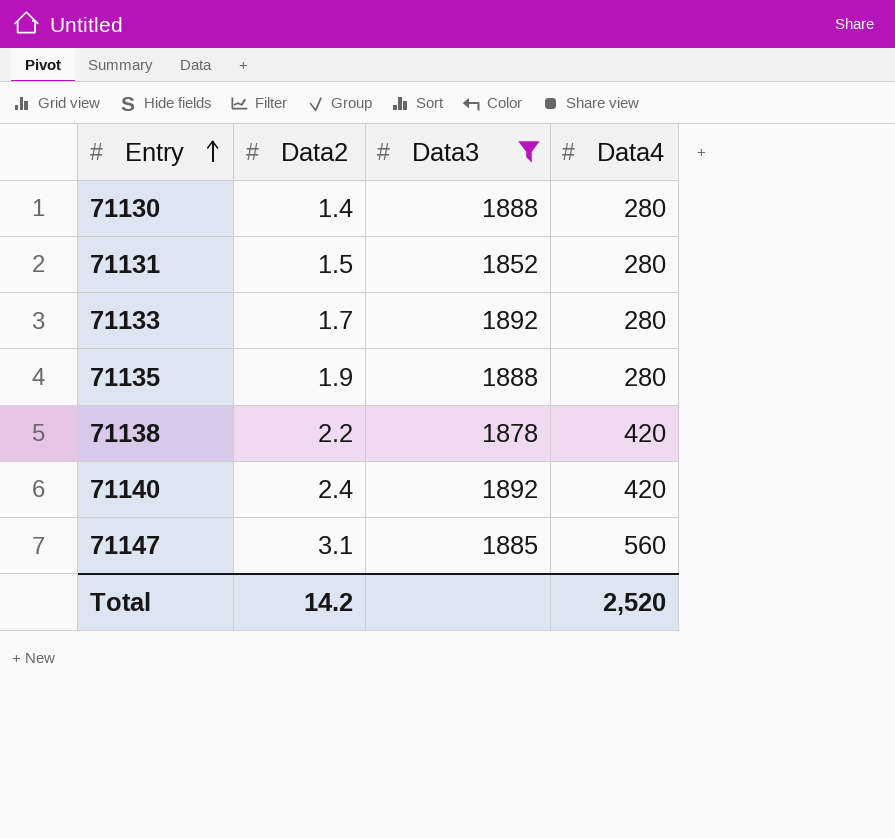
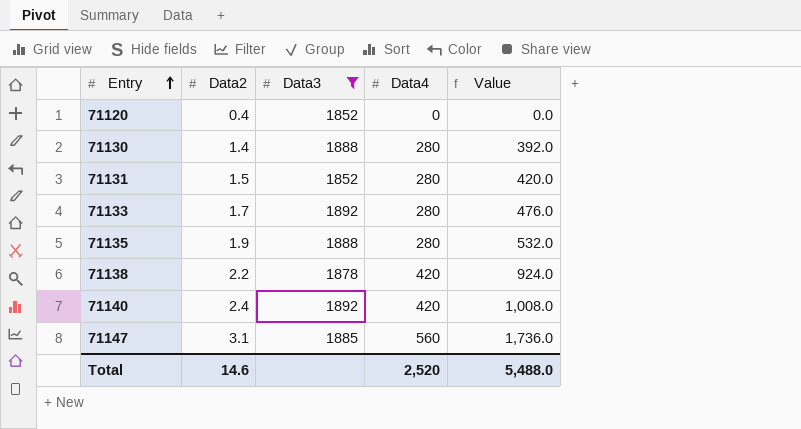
column Value | formula: none -> [Data2] * [Data4]
row 71120: none -> 0.4 | 1852 | 0 | 0.0
Total | Data2: 14.2 -> 14.6

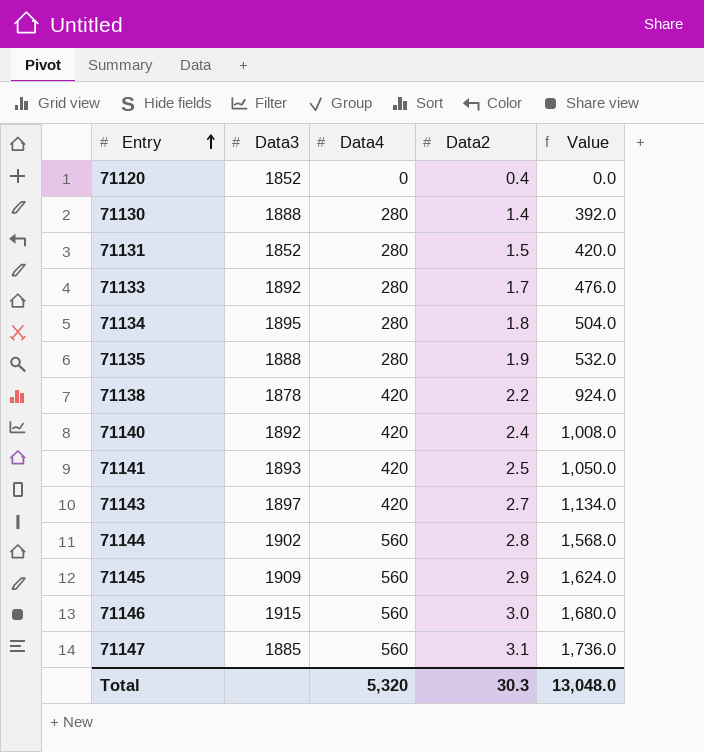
filter: Data3 <= 1892 -> none
column Data2 | position: 2 -> 4
Total | Data4: 2,520 -> 5,320
Total | Data2: 14.6 -> 30.3
Total | Value: 5,488.0 -> 13,048.0

